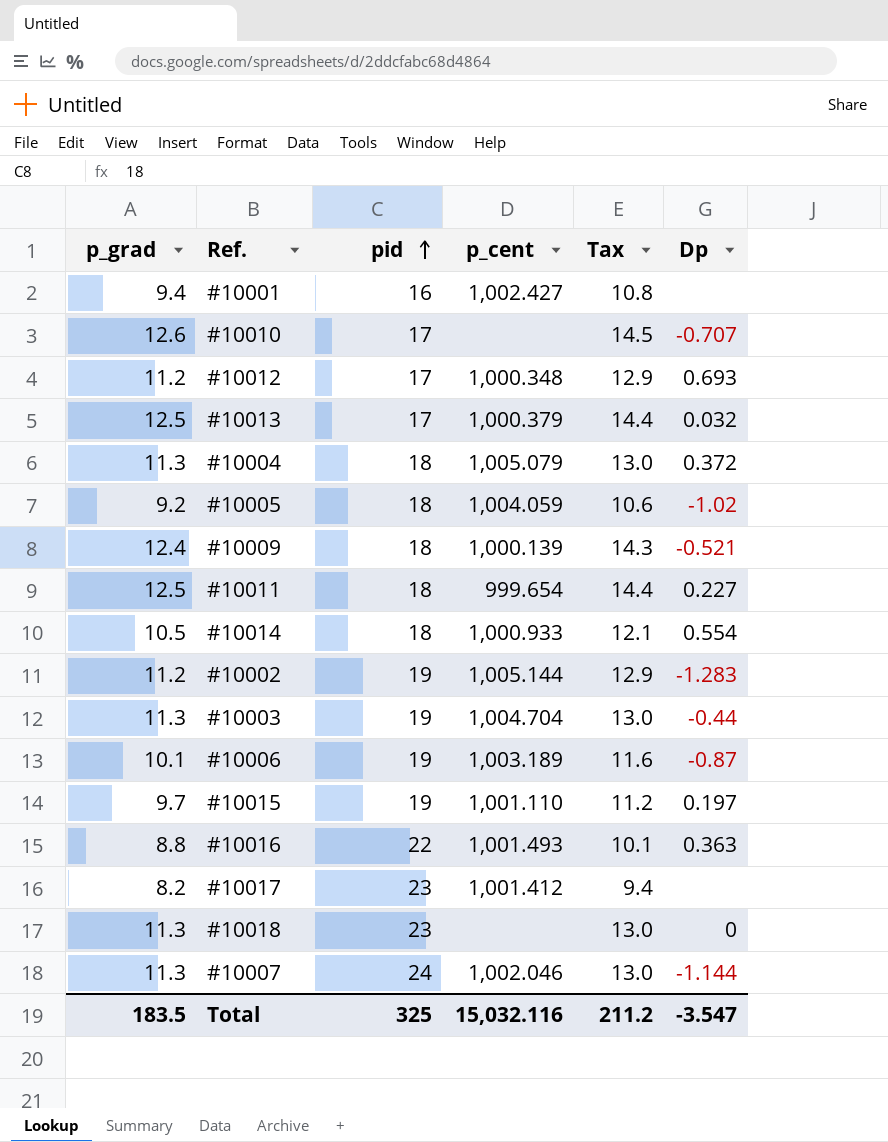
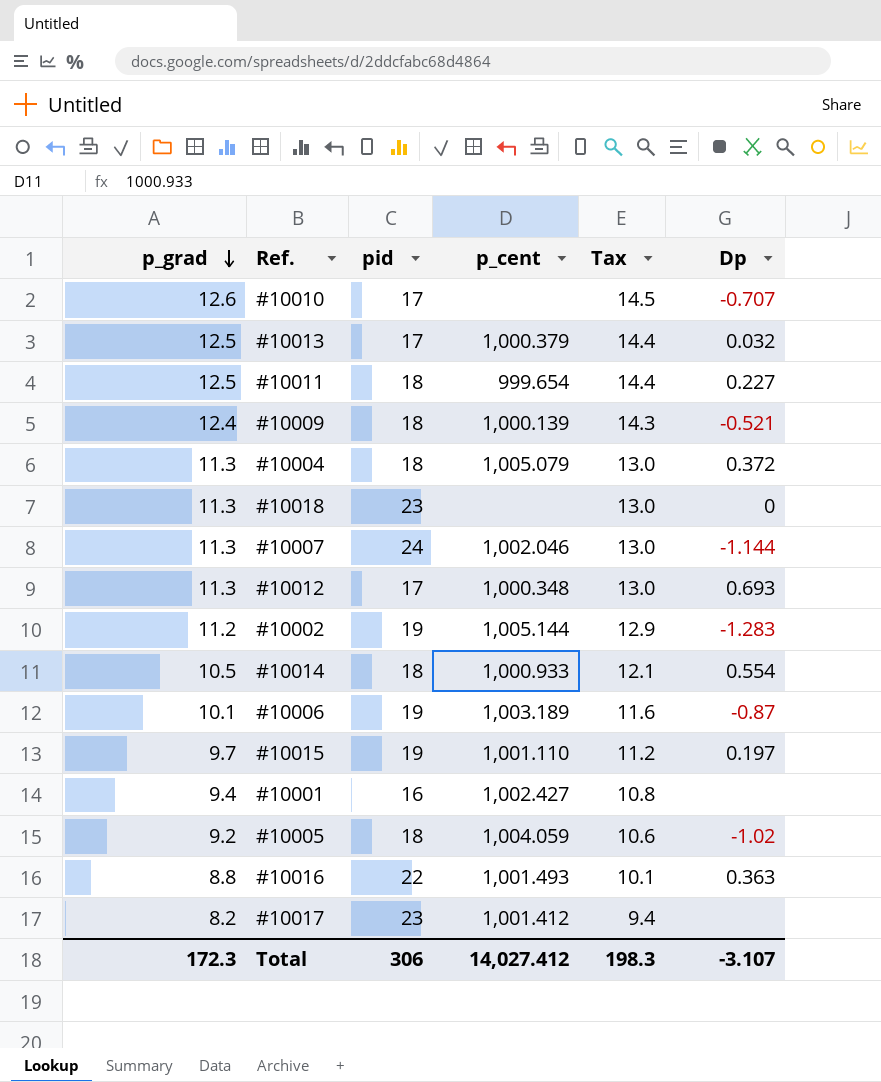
row order: pid ascending -> p_grad descending
row #10003: 11.3 | 19 | 1,004.704 | 13.0 | -0.44 -> none
#10012 | p_grad: 11.2 -> 11.3
#10012 | Tax: 12.9 -> 13.0
Total | p_grad: 183.5 -> 172.3
Total | pid: 325 -> 306
Total | p_cent: 15,032.116 -> 14,027.412
Total | Tax: 211.2 -> 198.3
Total | Dp: -3.547 -> -3.107

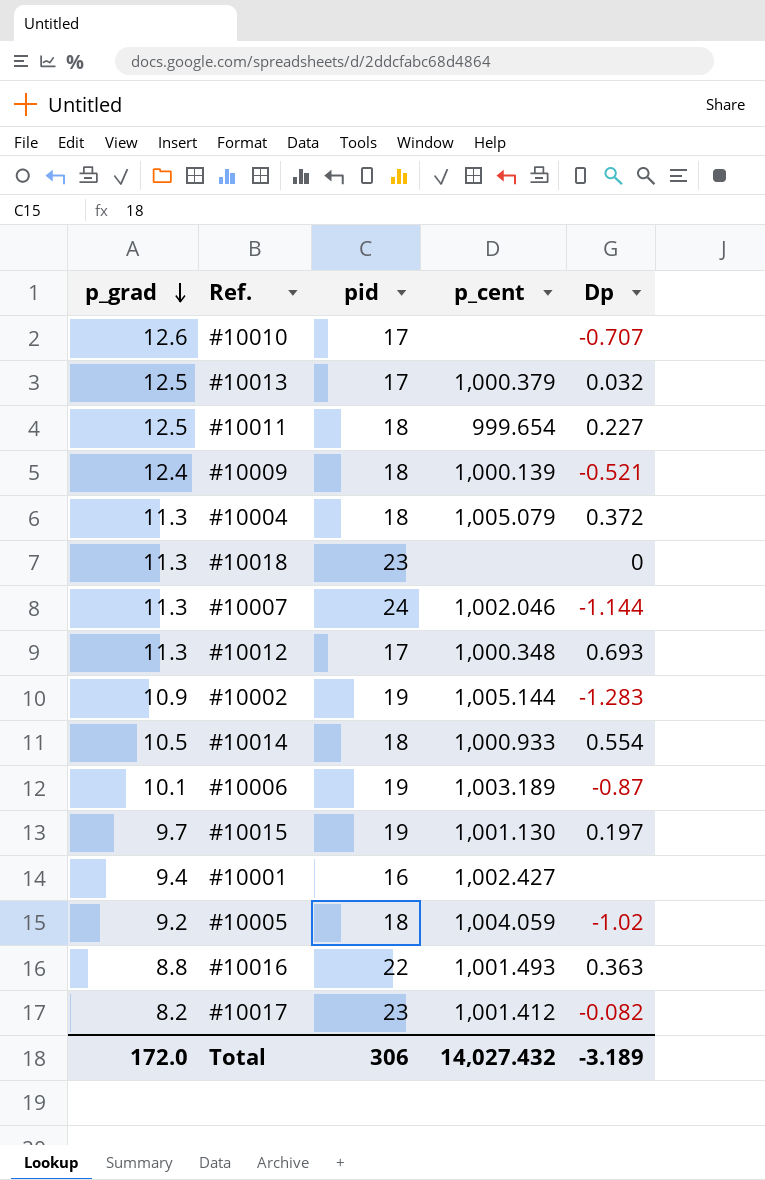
column Tax | formula: [p_grad] * 1.15 -> none
#10002 | p_grad: 11.2 -> 10.9
#10015 | p_cent: 1,001.110 -> 1,001.130
#10017 | Dp: none -> -0.082
Total | p_grad: 172.3 -> 172.0
Total | p_cent: 14,027.412 -> 14,027.432
Total | Dp: -3.107 -> -3.189

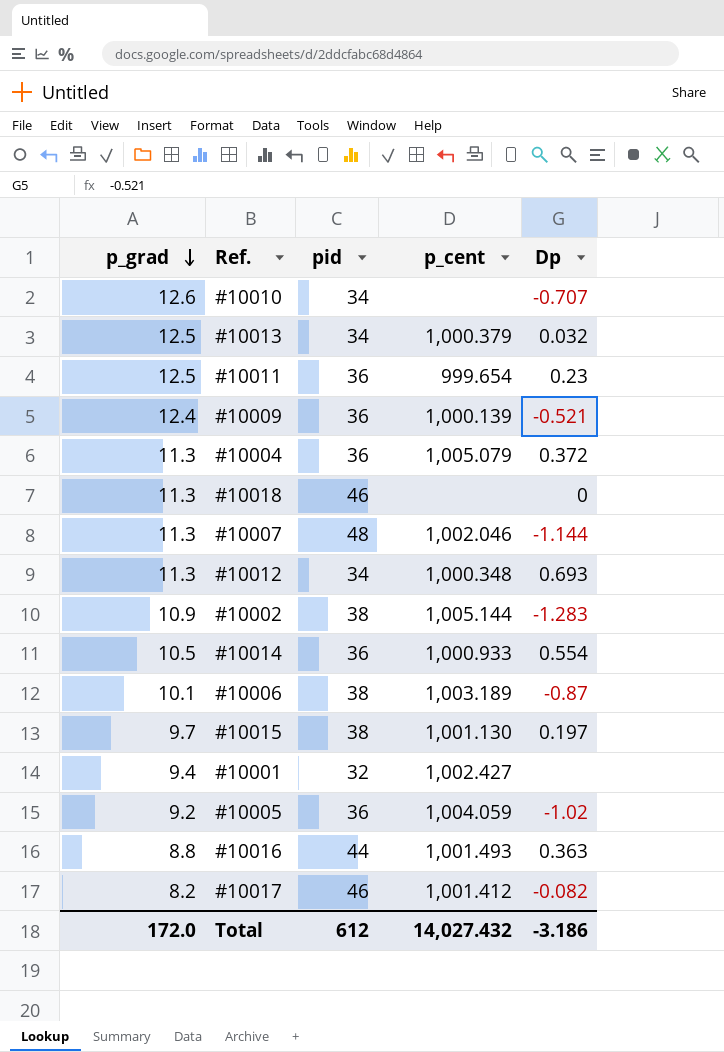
#10010 | pid: 17 -> 34
#10013 | pid: 17 -> 34
#10011 | pid: 18 -> 36
#10011 | Dp: 0.227 -> 0.23
#10009 | pid: 18 -> 36
#10004 | pid: 18 -> 36
#10018 | pid: 23 -> 46
#10007 | pid: 24 -> 48
#10012 | pid: 17 -> 34
#10002 | pid: 19 -> 38
#10014 | pid: 18 -> 36
#10006 | pid: 19 -> 38
#10015 | pid: 19 -> 38
#10001 | pid: 16 -> 32
#10005 | pid: 18 -> 36
#10016 | pid: 22 -> 44
#10017 | pid: 23 -> 46
Total | pid: 306 -> 612
Total | Dp: -3.189 -> -3.186

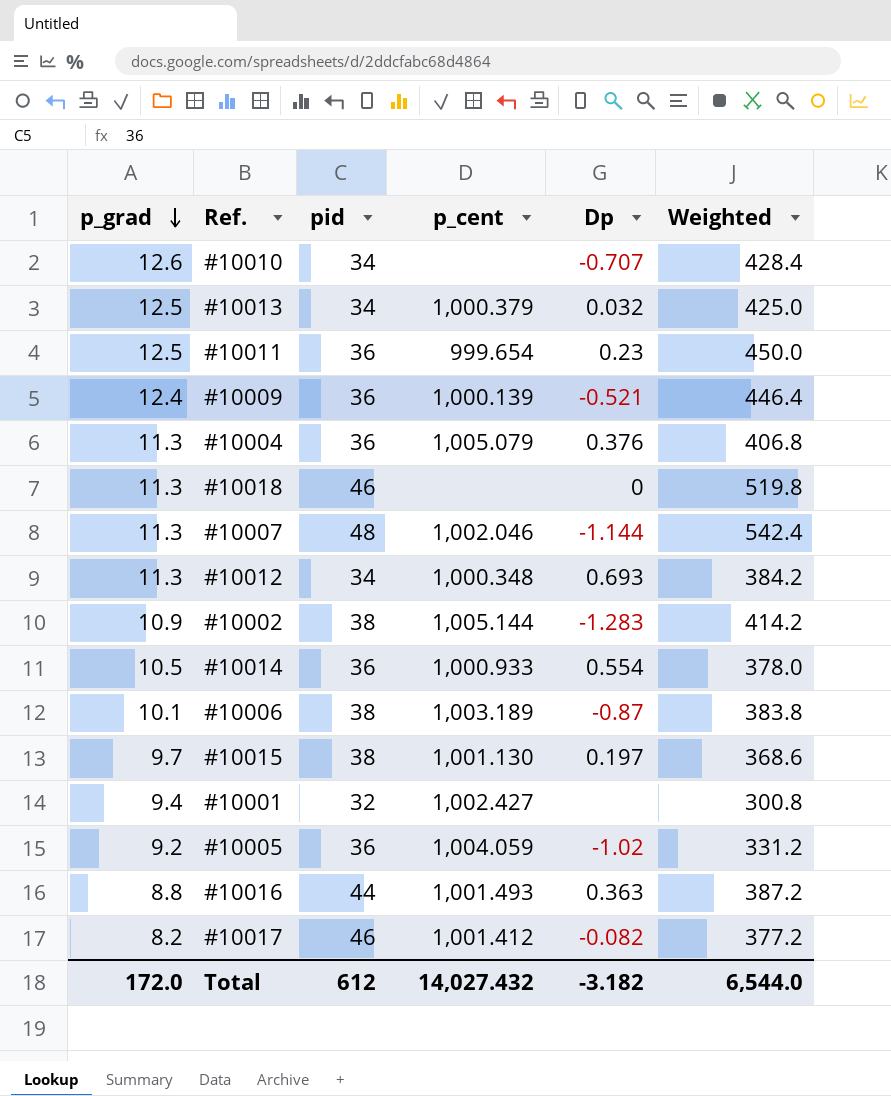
column Weighted | formula: none -> [p_grad] * [pid]
#10004 | Dp: 0.372 -> 0.376
Total | Dp: -3.186 -> -3.182

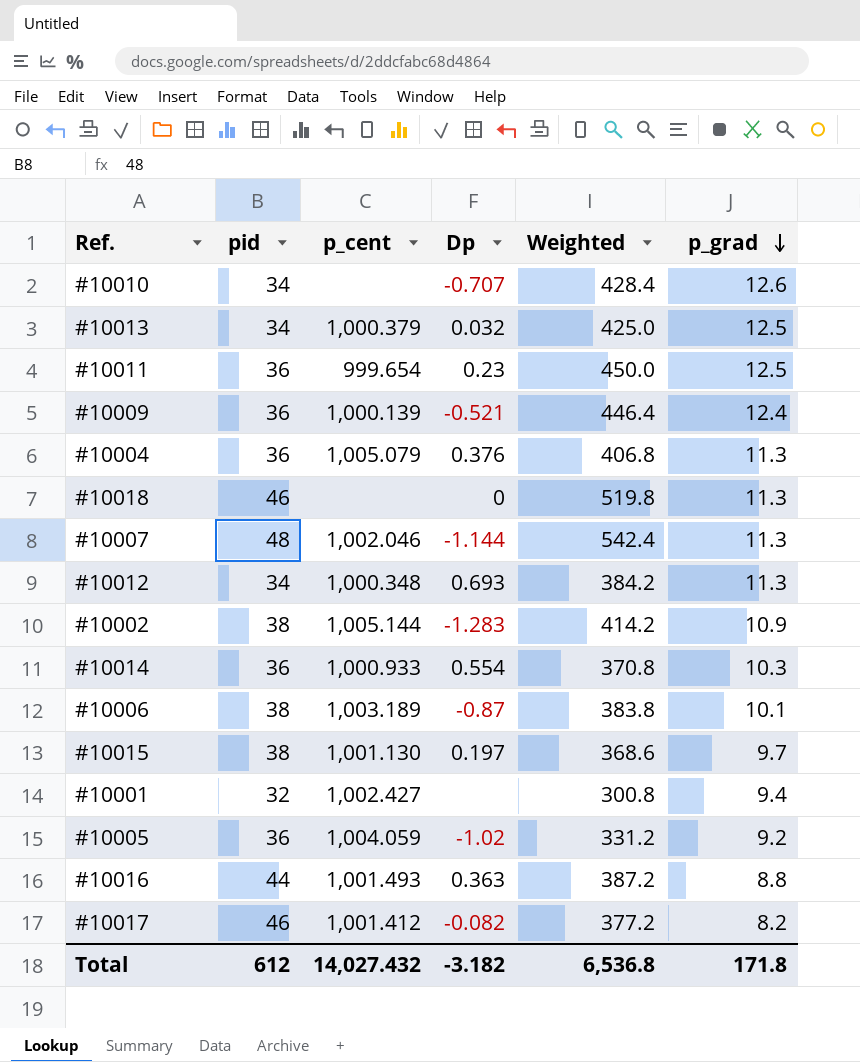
column p_grad | position: 1 -> 6
#10014 | Weighted: 378.0 -> 370.8
#10014 | p_grad: 10.5 -> 10.3
Total | Weighted: 6,544.0 -> 6,536.8
Total | p_grad: 172.0 -> 171.8

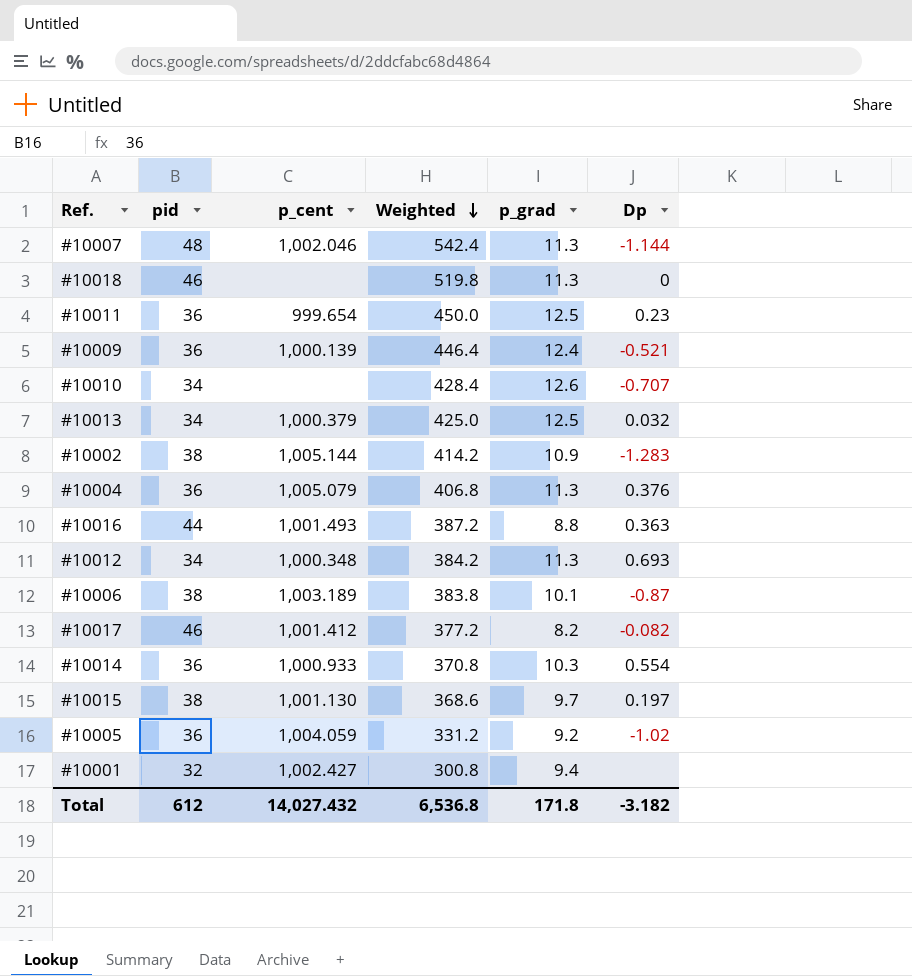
row order: p_grad descending -> Weighted descending
column Dp | position: 4 -> 6

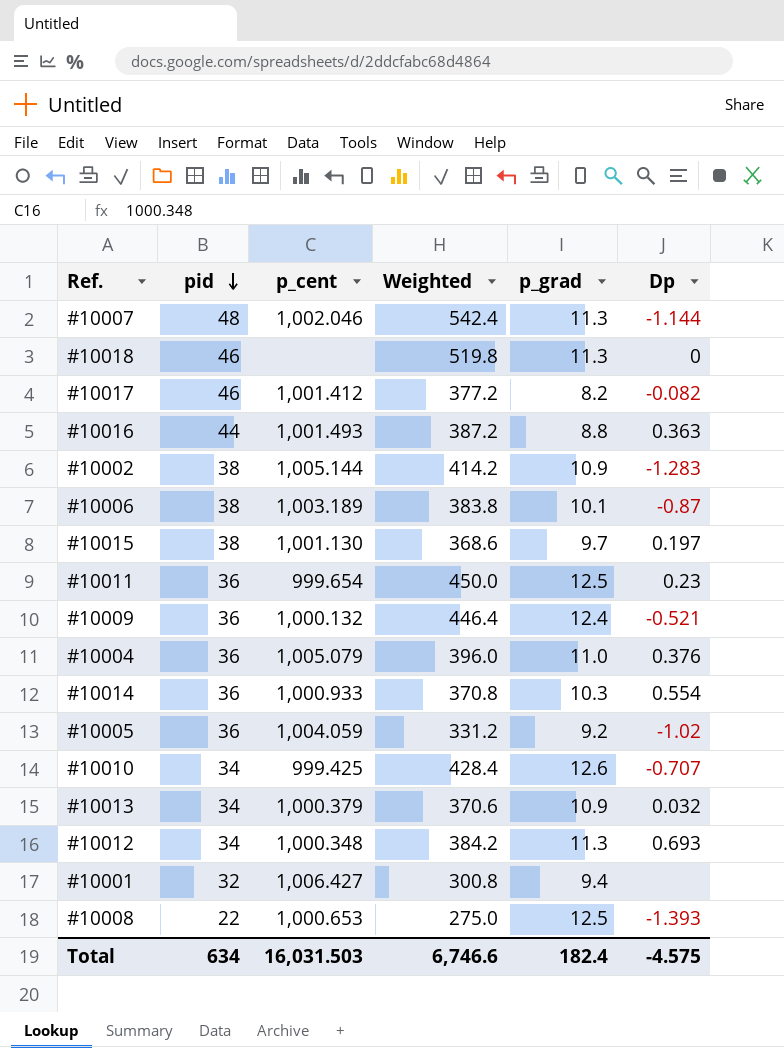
row order: Weighted descending -> pid descending
#10009 | p_cent: 1,000.139 -> 1,000.132
#10004 | Weighted: 406.8 -> 396.0
#10004 | p_grad: 11.3 -> 11.0
#10010 | p_cent: none -> 999.425
#10013 | Weighted: 425.0 -> 370.6
#10013 | p_grad: 12.5 -> 10.9
#10001 | p_cent: 1,002.427 -> 1,006.427
row #10008: none -> 22 | 1,000.653 | 275.0 | 12.5 | -1.393
Total | pid: 612 -> 634
Total | p_cent: 14,027.432 -> 16,031.503
Total | Weighted: 6,536.8 -> 6,746.6
Total | p_grad: 171.8 -> 182.4
Total | Dp: -3.182 -> -4.575

